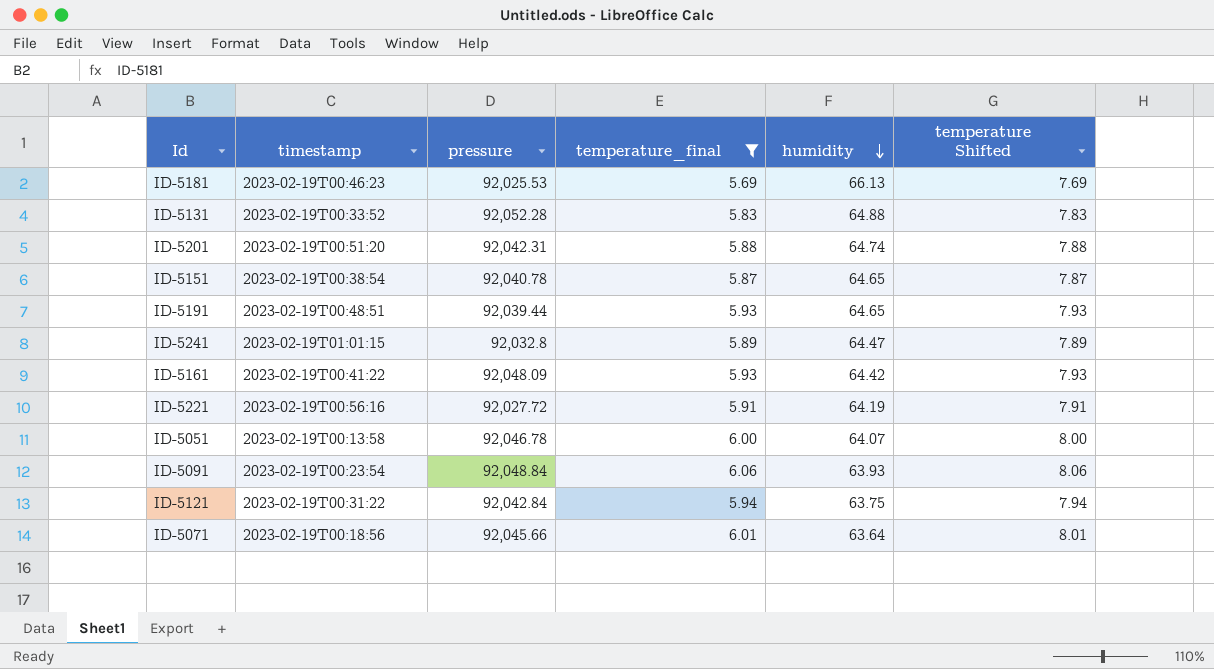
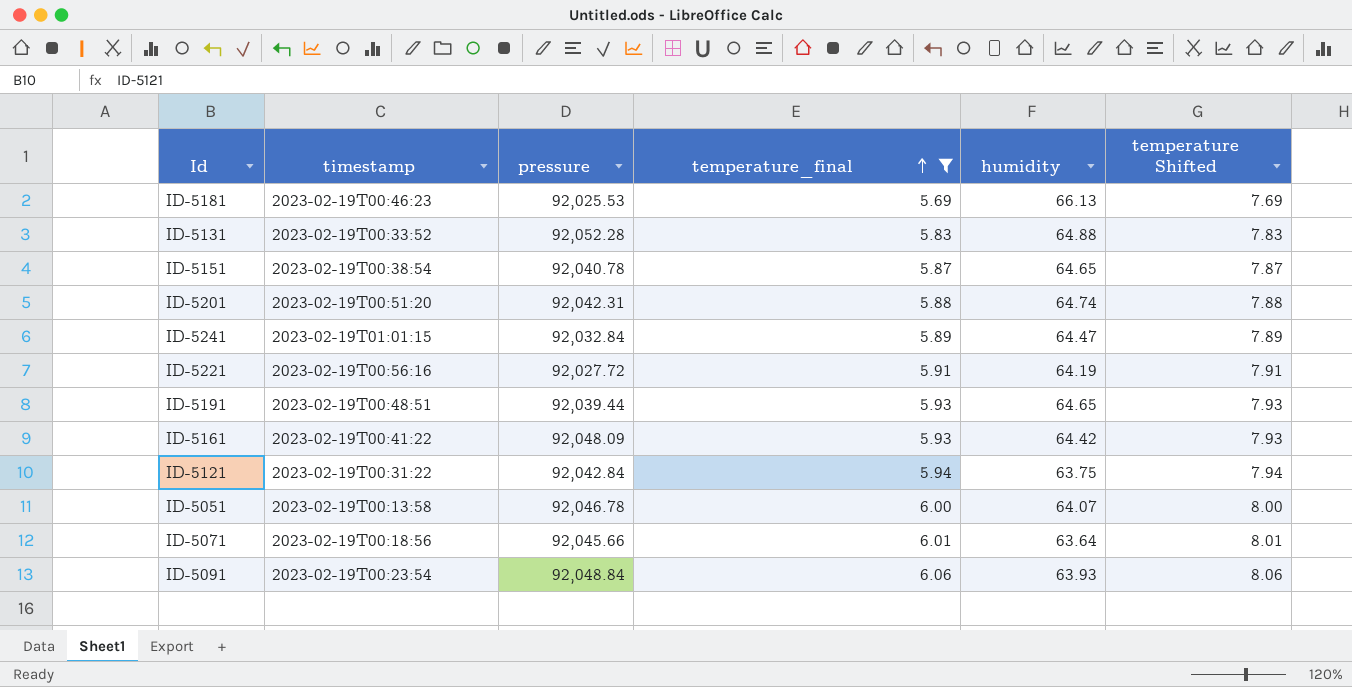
row order: humidity descending -> temperature_final ascending
ID-5241 | pressure: 92,032.8 -> 92,032.84

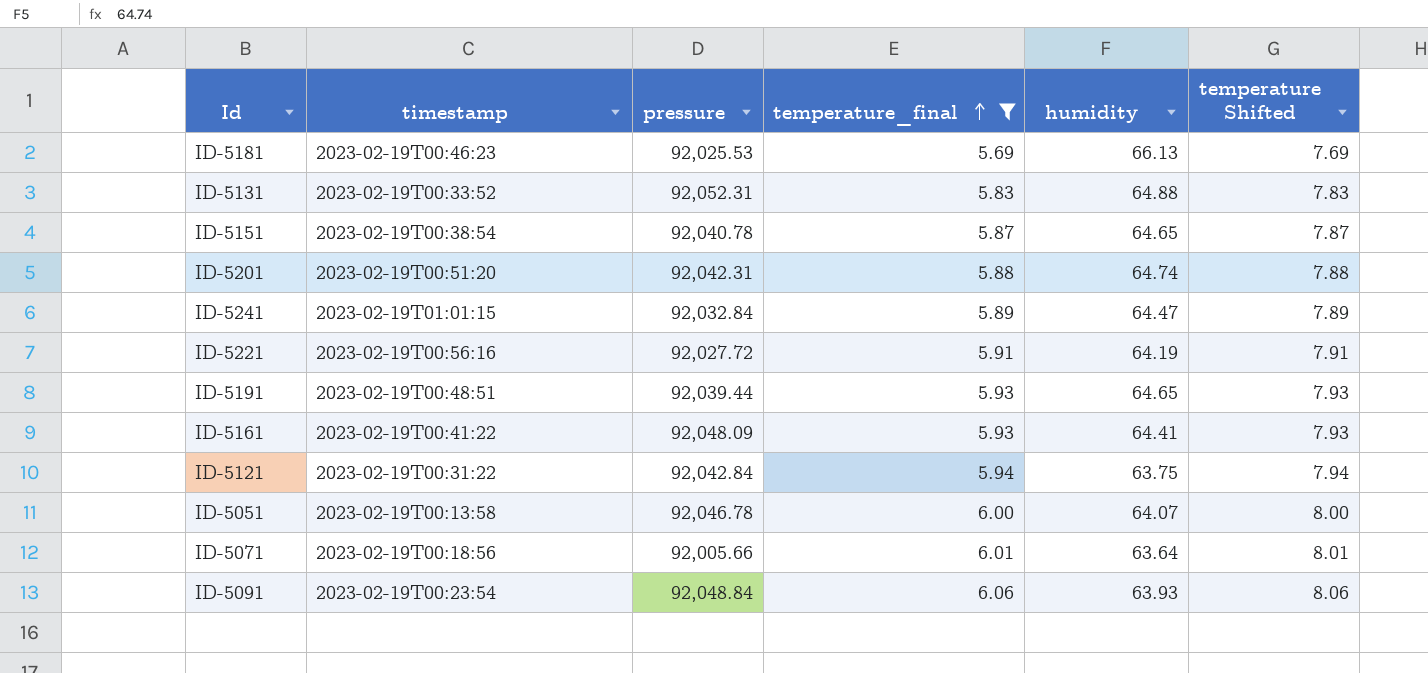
ID-5131 | pressure: 92,052.28 -> 92,052.31
ID-5161 | humidity: 64.42 -> 64.41
ID-5071 | pressure: 92,045.66 -> 92,005.66

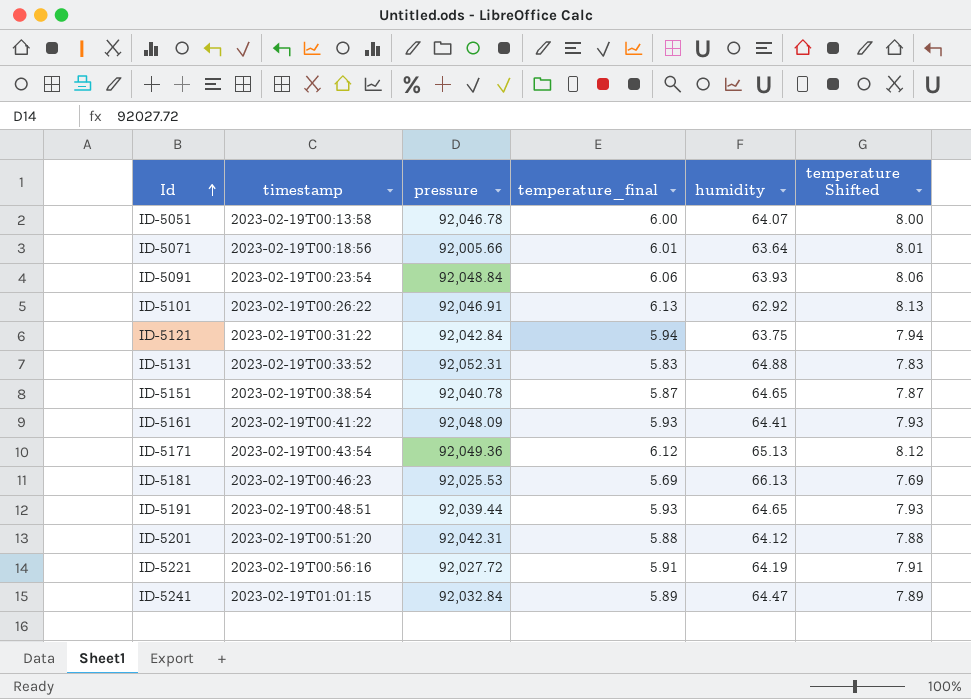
filter: temperature_final <= 6.06 -> none
row order: temperature_final ascending -> Id ascending
ID-5201 | humidity: 64.74 -> 64.12

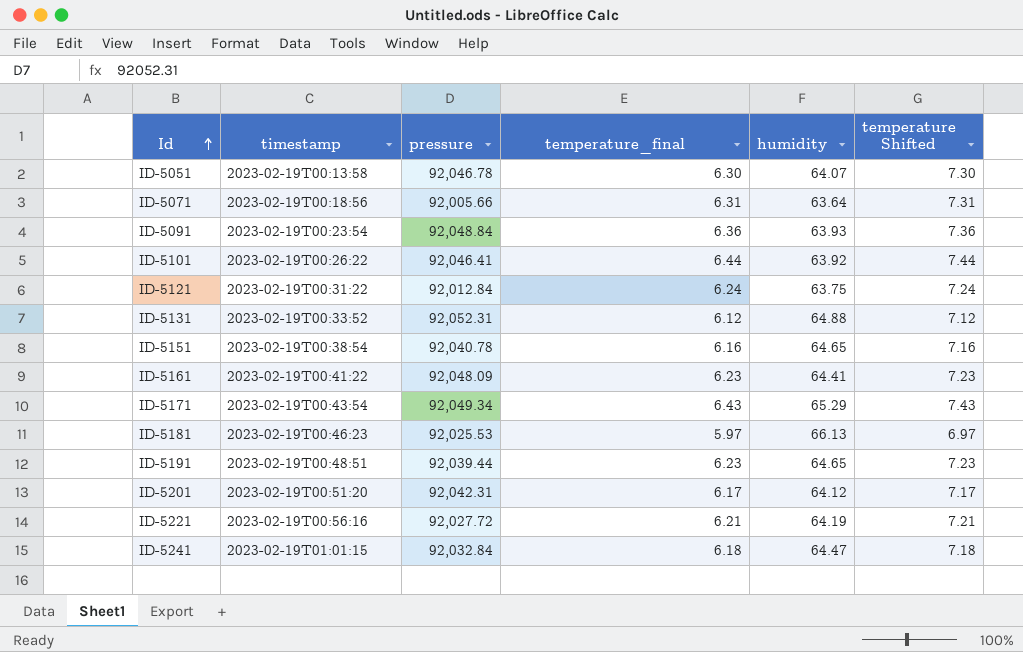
column temperature Shifted | formula: [temperature_final] + 2 -> [temperature_final] + 1
ID-5051 | temperature_final: 6.00 -> 6.30
ID-5071 | temperature_final: 6.01 -> 6.31
ID-5091 | temperature_final: 6.06 -> 6.36
ID-5101 | pressure: 92,046.91 -> 92,046.41
ID-5101 | temperature_final: 6.13 -> 6.44
ID-5101 | humidity: 62.92 -> 63.92
ID-5121 | pressure: 92,042.84 -> 92,012.84
ID-5121 | temperature_final: 5.94 -> 6.24
ID-5131 | temperature_final: 5.83 -> 6.12
ID-5151 | temperature_final: 5.87 -> 6.16
ID-5161 | temperature_final: 5.93 -> 6.23
ID-5171 | pressure: 92,049.36 -> 92,049.34
ID-5171 | temperature_final: 6.12 -> 6.43
ID-5171 | humidity: 65.13 -> 65.29
ID-5181 | temperature_final: 5.69 -> 5.97
ID-5191 | temperature_final: 5.93 -> 6.23
ID-5201 | temperature_final: 5.88 -> 6.17
ID-5221 | temperature_final: 5.91 -> 6.21
ID-5241 | temperature_final: 5.89 -> 6.18

